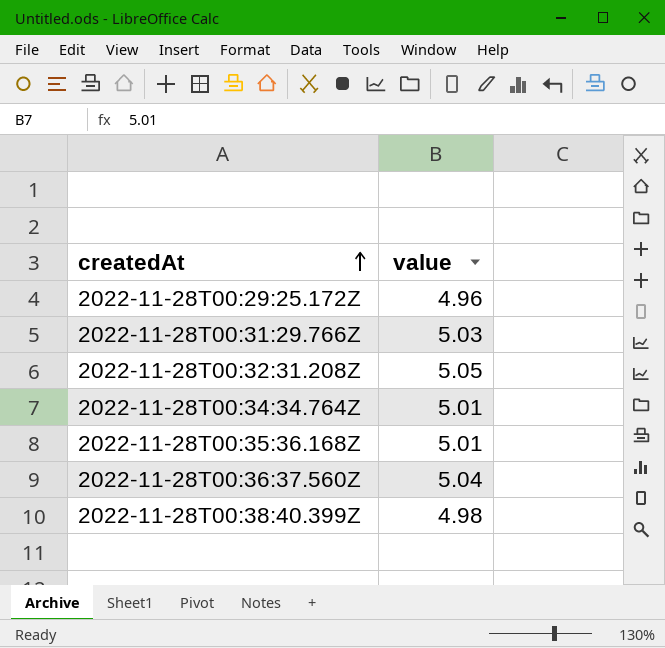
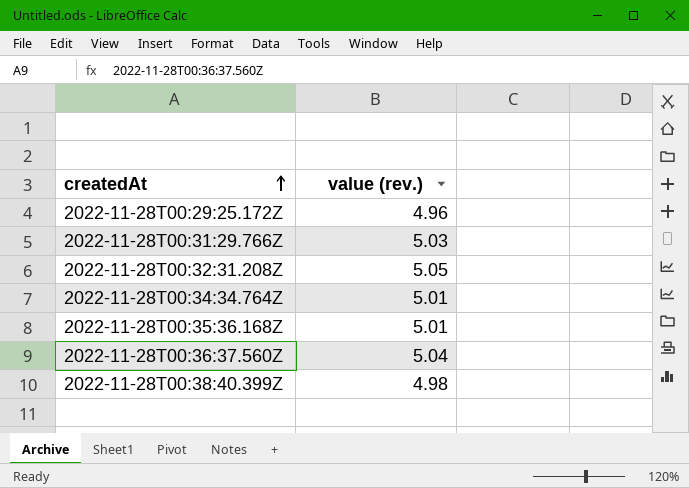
column name: value -> value (rev.)

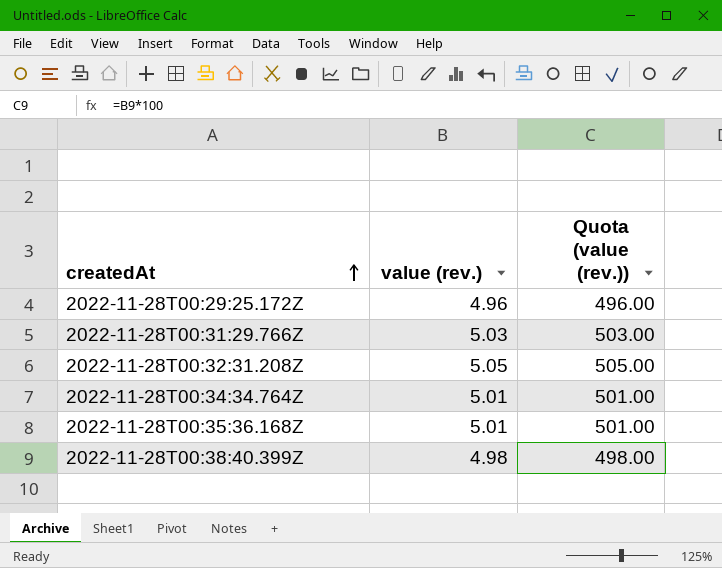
column Quota (value (rev.)) | formula: none -> [value (rev.)] * 100
row 2022-11-28T00:36:37.560Z: 5.04 -> none

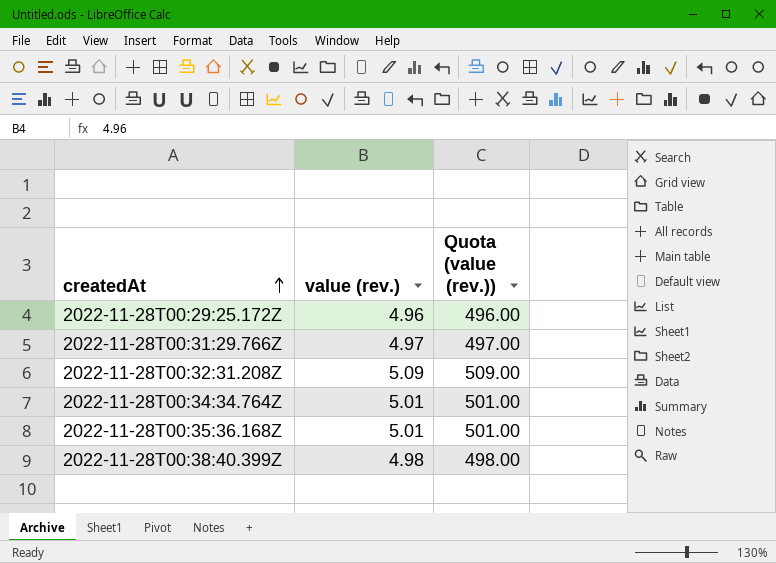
2022-11-28T00:31:29.766Z | value (rev.): 5.03 -> 4.97
2022-11-28T00:31:29.766Z | Quota (value (rev.)): 503.00 -> 497.00
2022-11-28T00:32:31.208Z | value (rev.): 5.05 -> 5.09
2022-11-28T00:32:31.208Z | Quota (value (rev.)): 505.00 -> 509.00

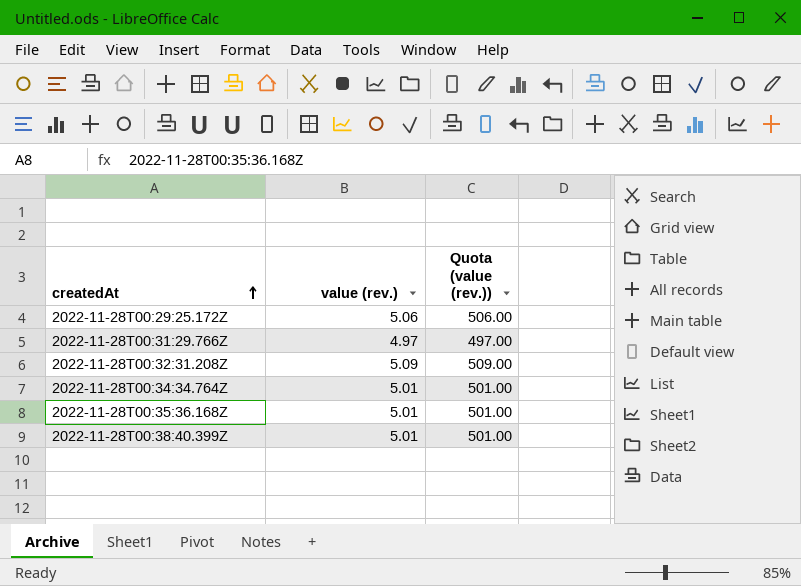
2022-11-28T00:29:25.172Z | value (rev.): 4.96 -> 5.06
2022-11-28T00:29:25.172Z | Quota (value (rev.)): 496.00 -> 506.00
2022-11-28T00:38:40.399Z | value (rev.): 4.98 -> 5.01
2022-11-28T00:38:40.399Z | Quota (value (rev.)): 498.00 -> 501.00

